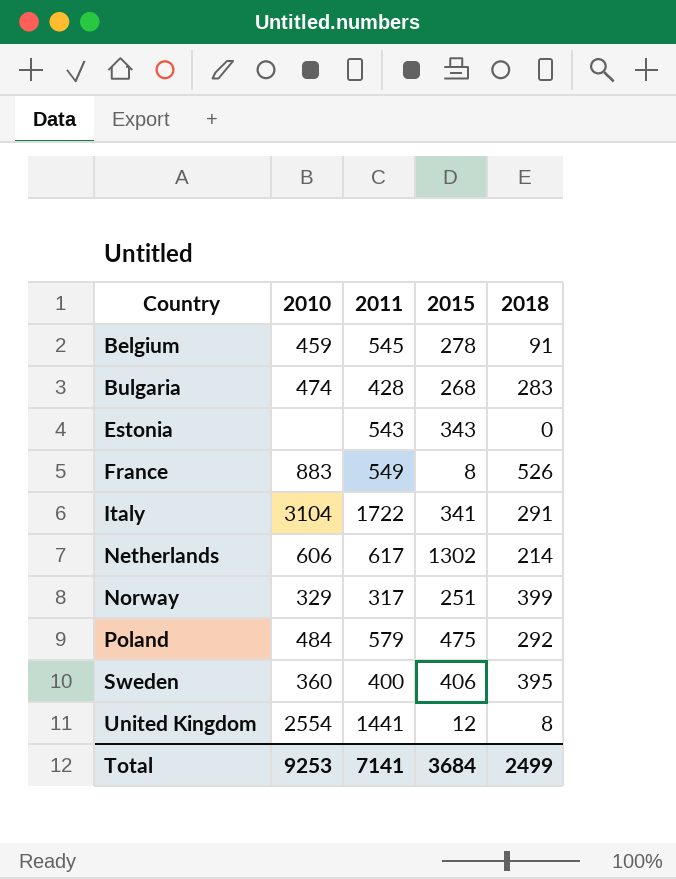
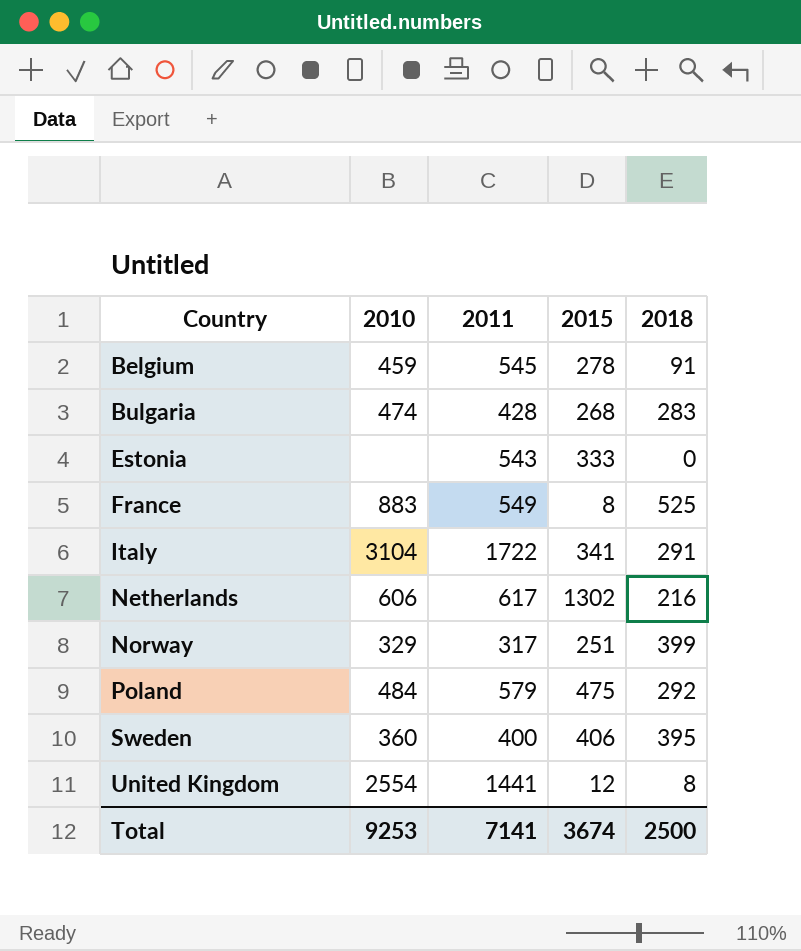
Estonia | 2015: 343 -> 333
France | 2018: 526 -> 525
Netherlands | 2018: 214 -> 216
Total | 2015: 3684 -> 3674
Total | 2018: 2499 -> 2500

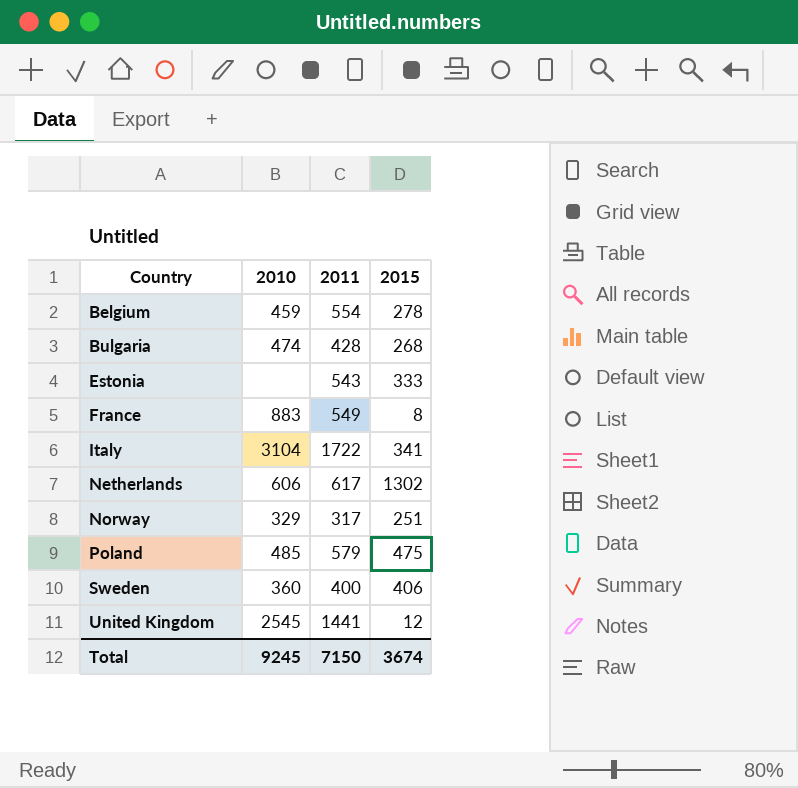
column 2018 | position: 5 -> none
Belgium | 2011: 545 -> 554
Poland | 2010: 484 -> 485
United Kingdom | 2010: 2554 -> 2545
Total | 2010: 9253 -> 9245
Total | 2011: 7141 -> 7150

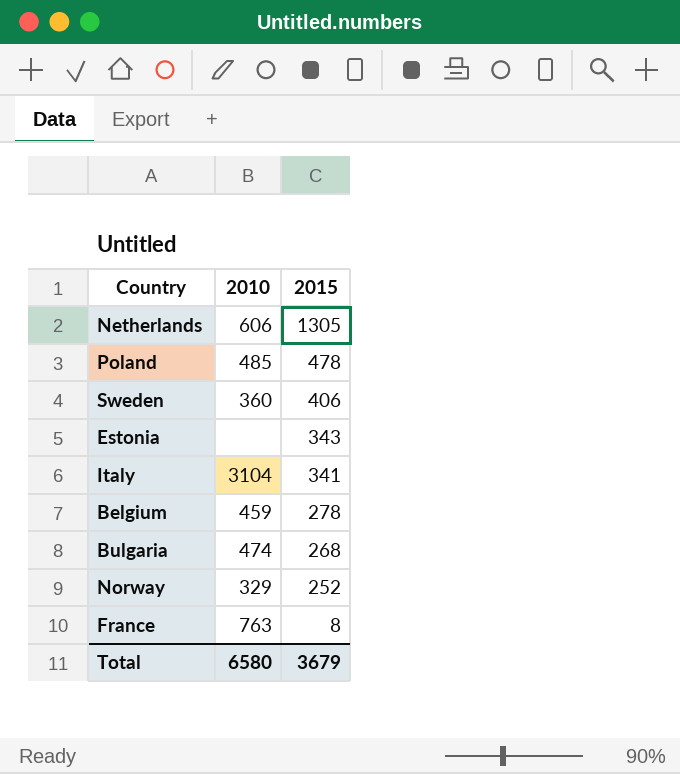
row order: Country ascending -> 2015 descending
column 2011 | position: 3 -> none
row United Kingdom: 2545 | 1441 | 12 -> none
Netherlands | 2015: 1302 -> 1305
Poland | 2015: 475 -> 478
Estonia | 2015: 333 -> 343
Norway | 2015: 251 -> 252
France | 2010: 883 -> 763
Total | 2010: 9245 -> 6580
Total | 2015: 3674 -> 3679

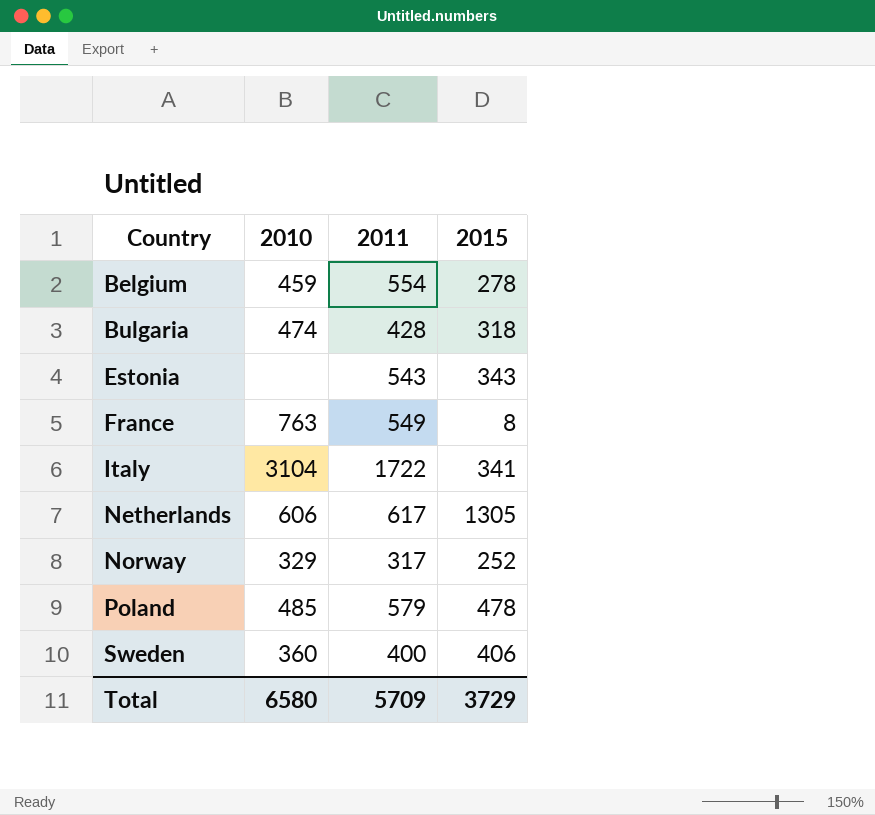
row order: 2015 descending -> Country ascending
column 2011 | position: none -> 3
Bulgaria | 2015: 268 -> 318
Total | 2015: 3679 -> 3729

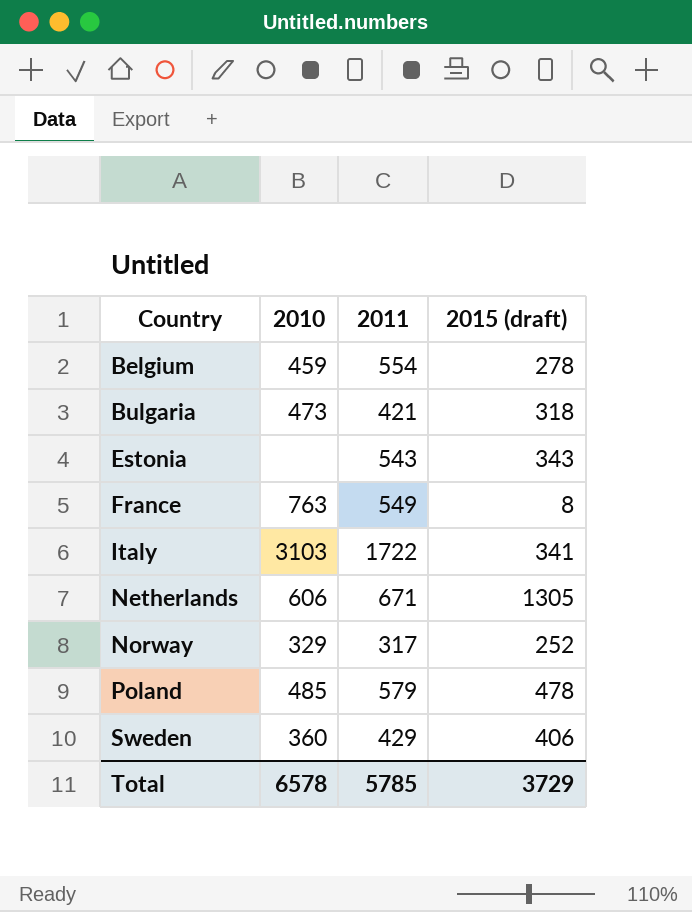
column name: 2015 -> 2015 (draft)
Bulgaria | 2010: 474 -> 473
Bulgaria | 2011: 428 -> 421
Italy | 2010: 3104 -> 3103
Netherlands | 2011: 617 -> 671
Sweden | 2011: 400 -> 429
Total | 2010: 6580 -> 6578
Total | 2011: 5709 -> 5785

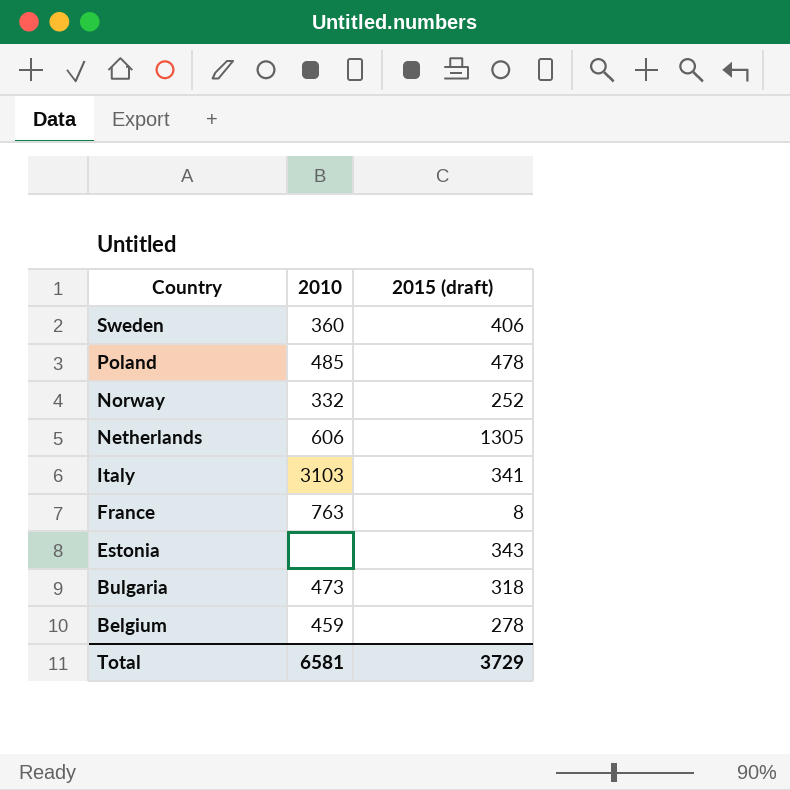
row order: Country ascending -> Country descending
column 2011 | position: 3 -> none
Norway | 2010: 329 -> 332
Total | 2010: 6578 -> 6581

